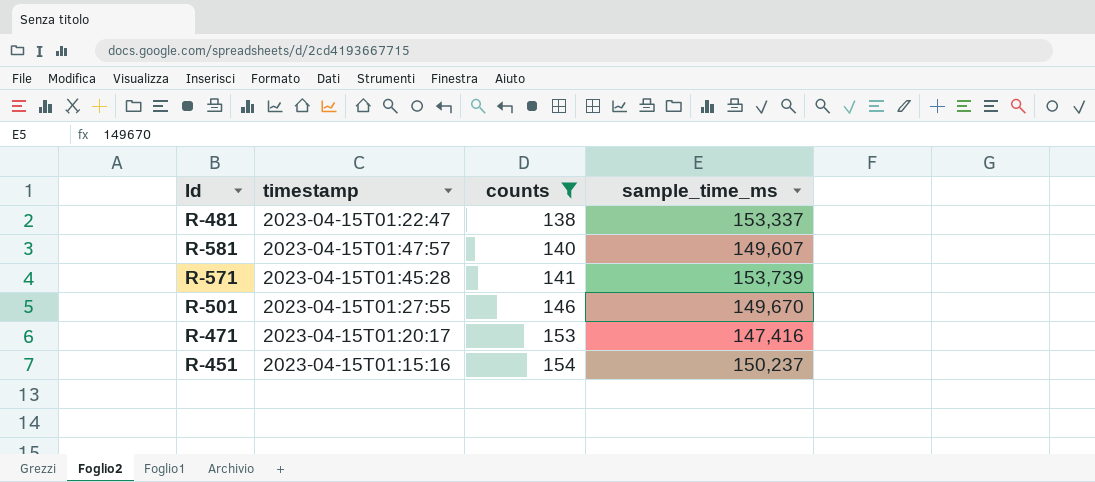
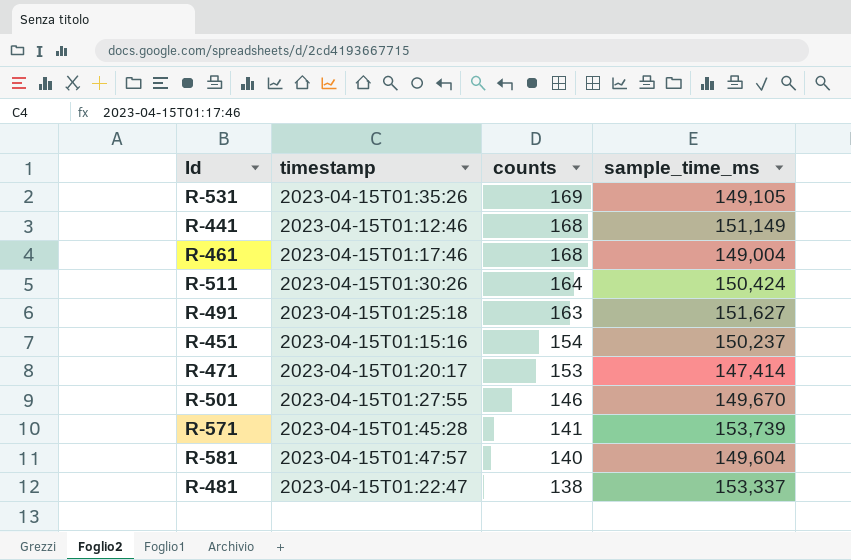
filter: counts <= 154 -> none
row order: counts ascending -> counts descending
R-471 | sample_time_ms: 147,416 -> 147,414
R-581 | sample_time_ms: 149,607 -> 149,604

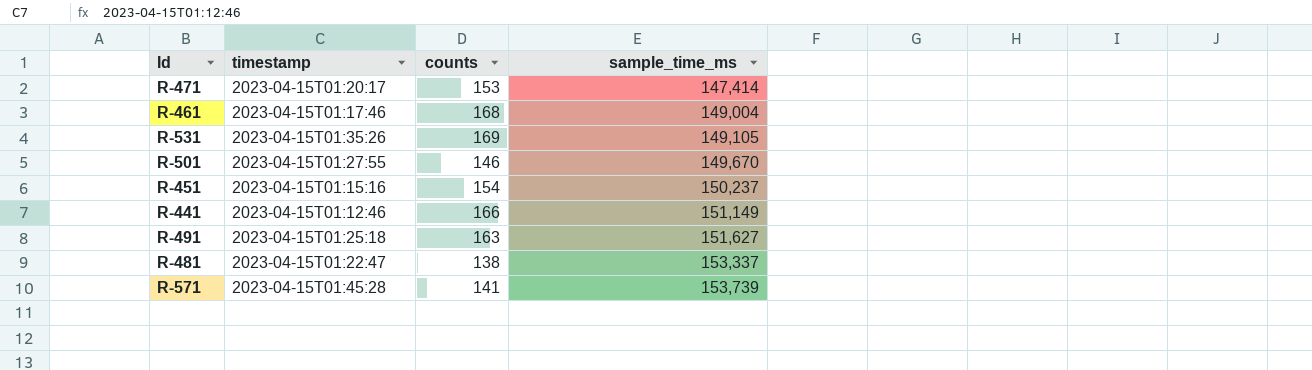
row order: counts descending -> sample_time_ms ascending
row R-511: 2023-04-15T01:30:26 | 164 | 150,424 -> none
row R-581: 2023-04-15T01:47:57 | 140 | 149,604 -> none
R-441 | counts: 168 -> 166

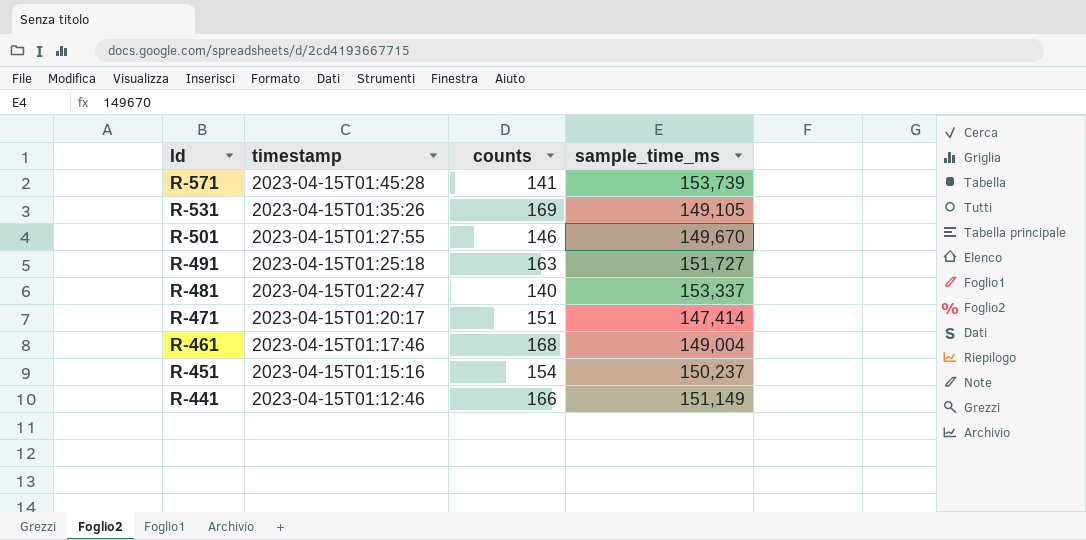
row order: sample_time_ms ascending -> Id descending
R-491 | sample_time_ms: 151,627 -> 151,727
R-481 | counts: 138 -> 140
R-471 | counts: 153 -> 151

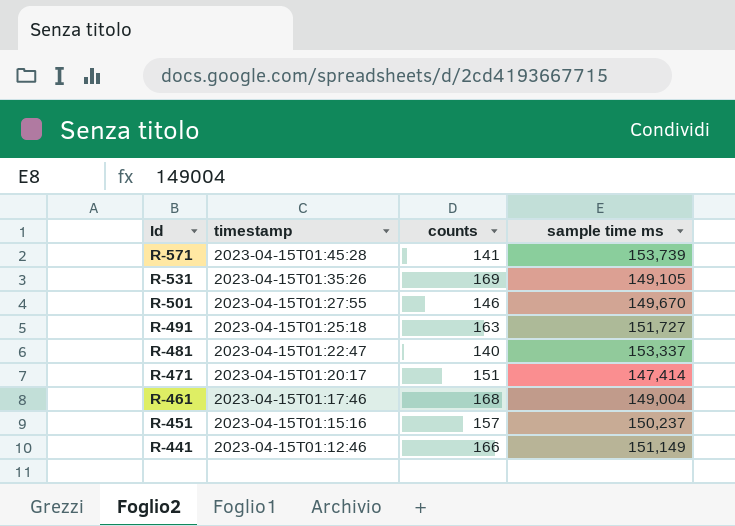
column name: sample_time_ms -> sample time ms
R-451 | counts: 154 -> 157

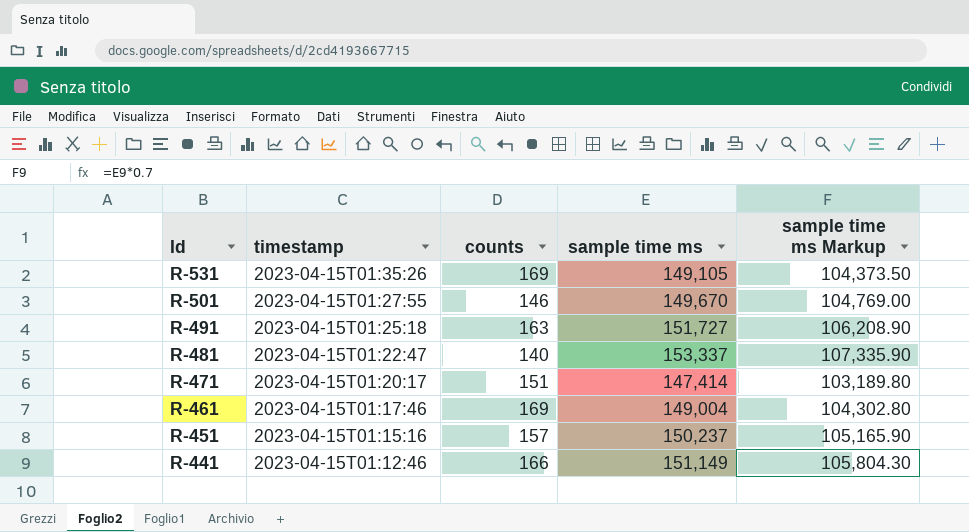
column sample time ms Markup | formula: none -> [sample time ms] * 0.7
row R-571: 2023-04-15T01:45:28 | 141 | 153,739 -> none
R-461 | counts: 168 -> 169

